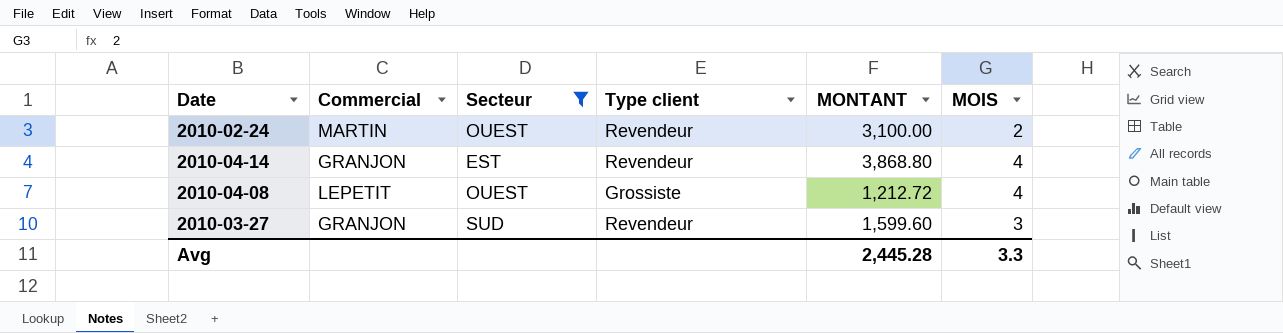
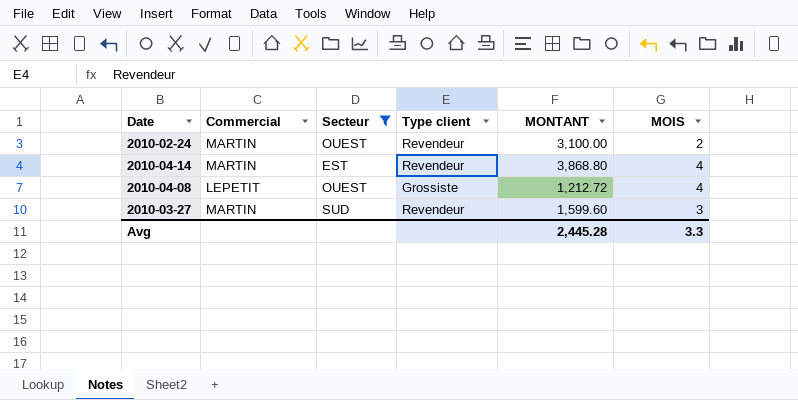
2010-04-14 | Commercial: GRANJON -> MARTIN
2010-03-27 | Commercial: GRANJON -> MARTIN

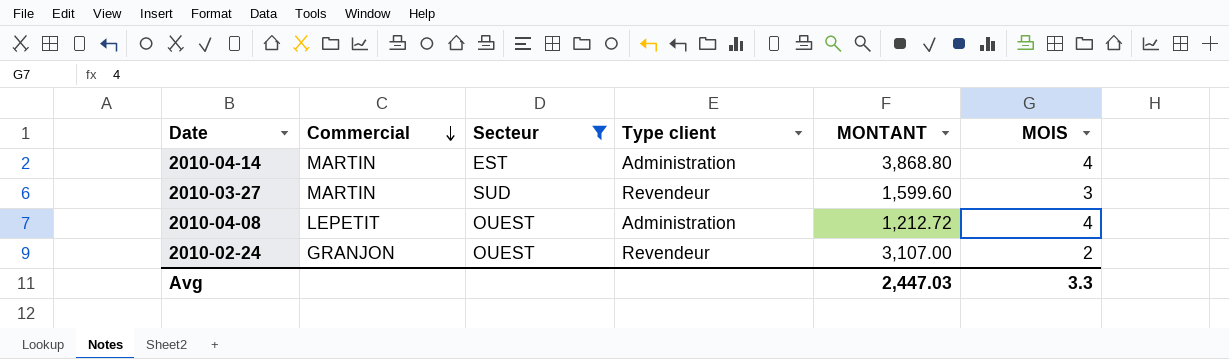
row order: none -> Commercial descending
2010-04-14 | Type client: Revendeur -> Administration
2010-04-08 | Type client: Grossiste -> Administration
2010-02-24 | Commercial: MARTIN -> GRANJON
2010-02-24 | MONTANT: 3,100.00 -> 3,107.00
Avg | MONTANT: 2,445.28 -> 2,447.03

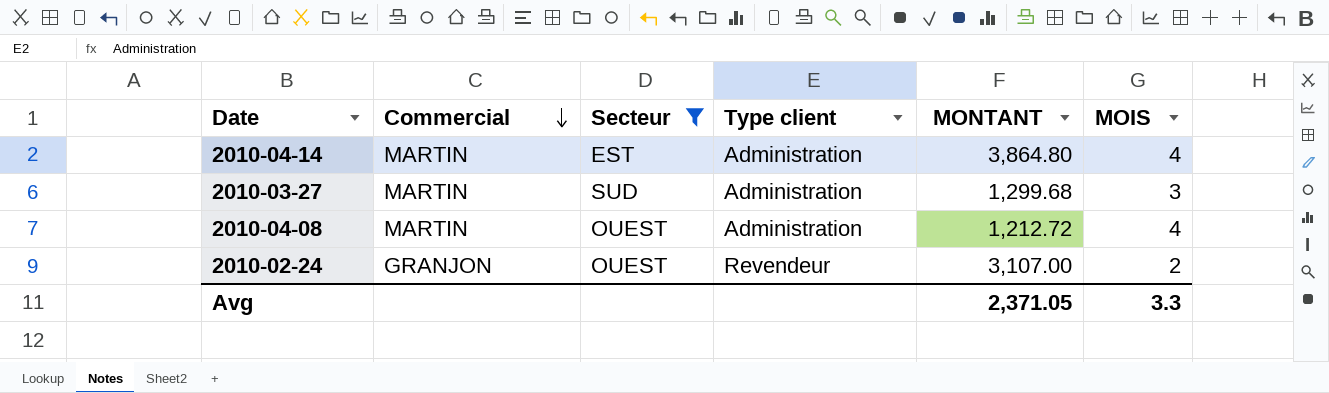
2010-04-14 | MONTANT: 3,868.80 -> 3,864.80
2010-03-27 | Type client: Revendeur -> Administration
2010-03-27 | MONTANT: 1,599.60 -> 1,299.68
2010-04-08 | Commercial: LEPETIT -> MARTIN
Avg | MONTANT: 2,447.03 -> 2,371.05

